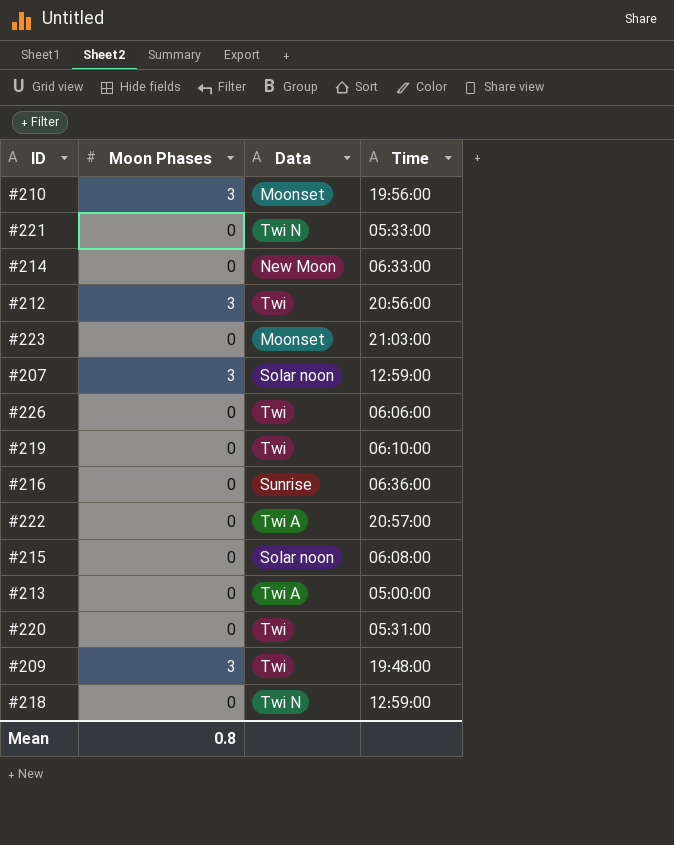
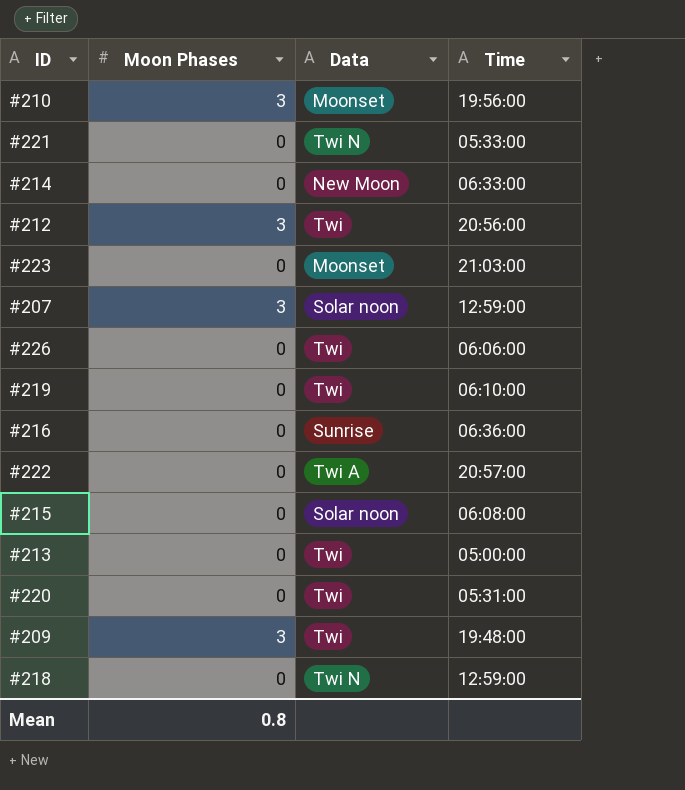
#213 | Data: Twi A -> Twi

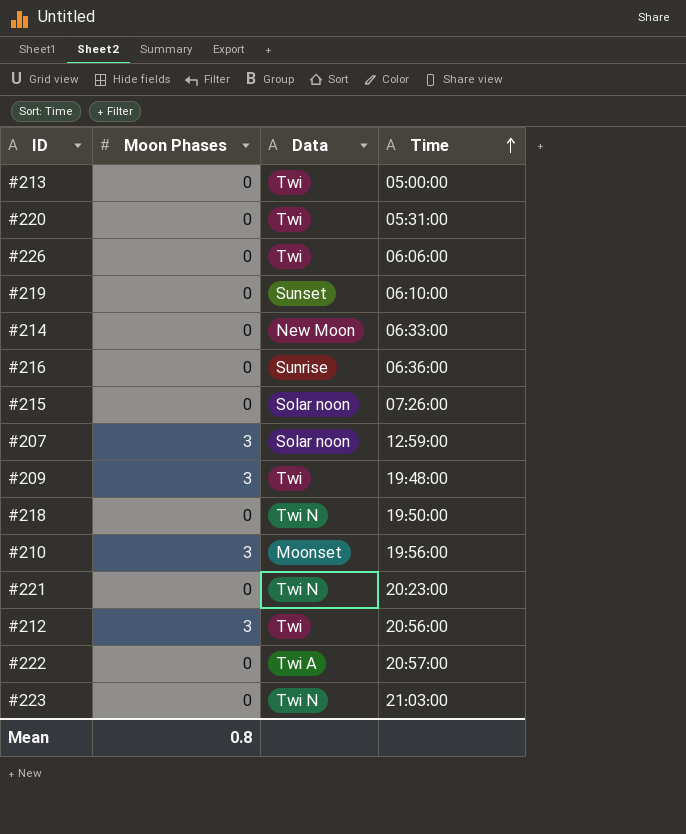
row order: none -> Time ascending
#219 | Data: Twi -> Sunset
#215 | Time: 06:08:00 -> 07:26:00
#218 | Time: 12:59:00 -> 19:50:00
#221 | Time: 05:33:00 -> 20:23:00
#223 | Data: Moonset -> Twi N

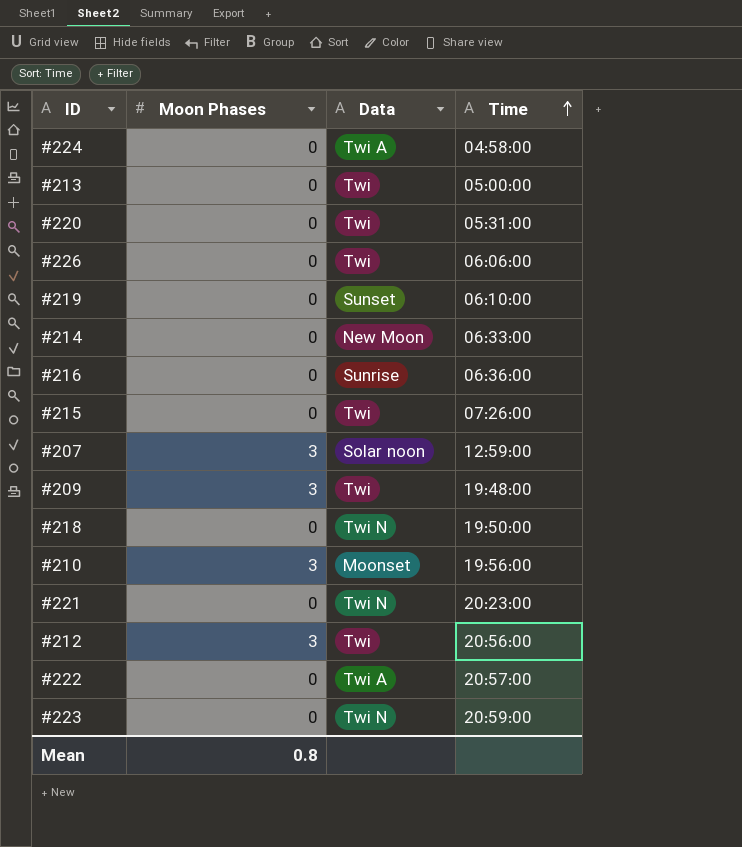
row #224: none -> 0 | Twi A | 04:58:00
#215 | Data: Solar noon -> Twi
#223 | Time: 21:03:00 -> 20:59:00

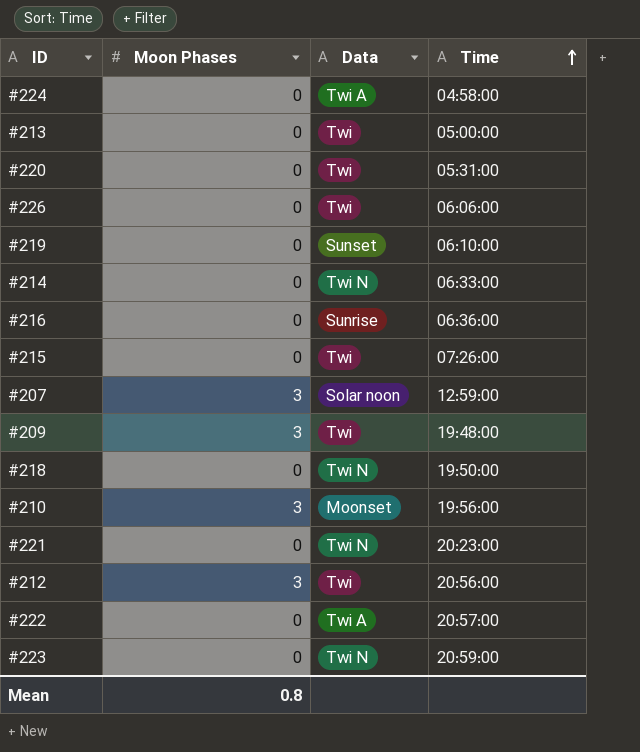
#214 | Data: New Moon -> Twi N

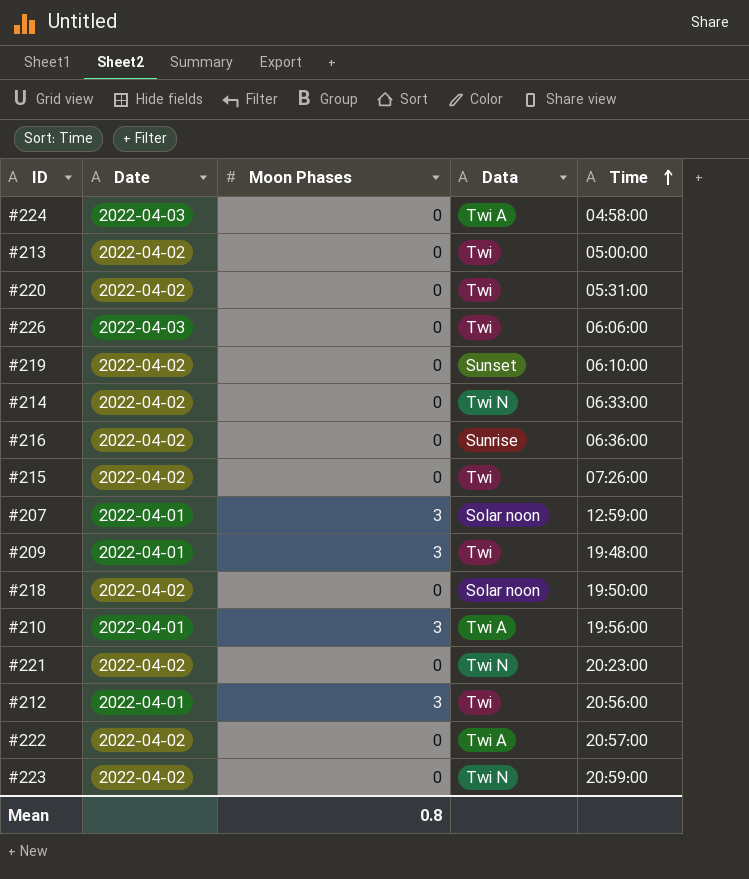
column Date | position: none -> 2
#218 | Data: Twi N -> Solar noon
#210 | Data: Moonset -> Twi A

